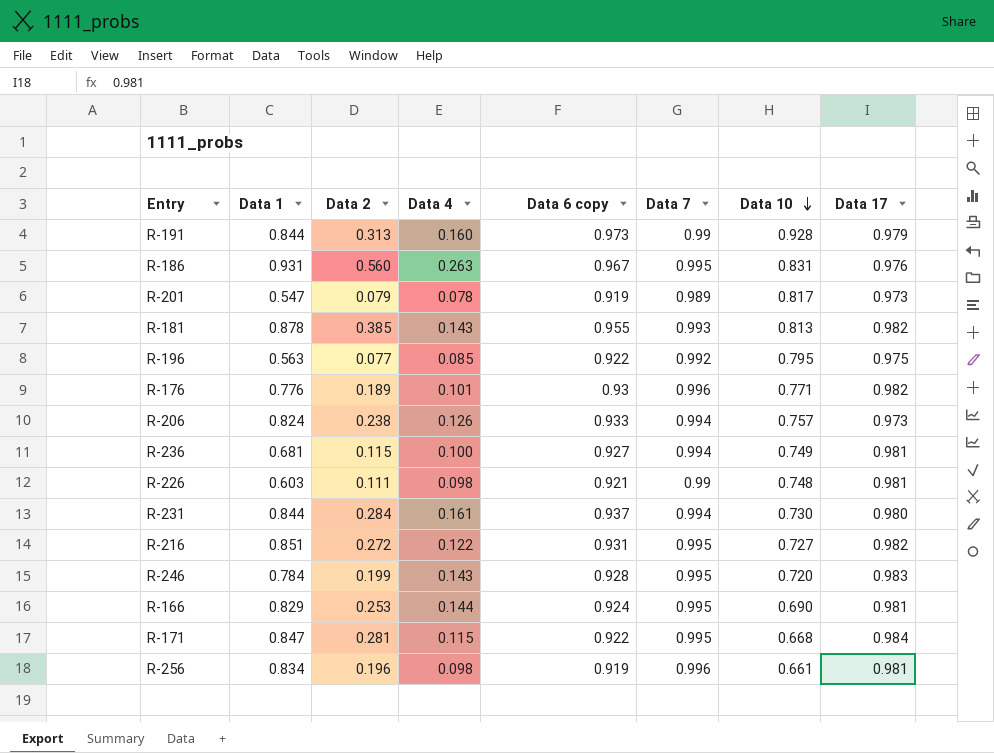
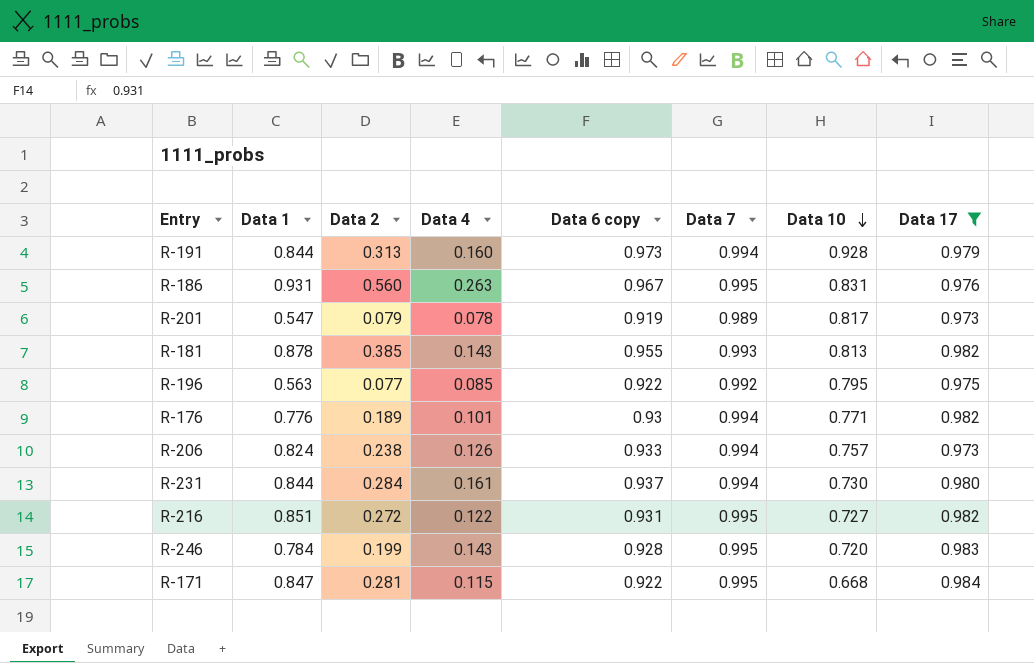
filter: none -> Data 17 != 0.981
R-191 | Data 7: 0.99 -> 0.994
R-176 | Data 7: 0.996 -> 0.994

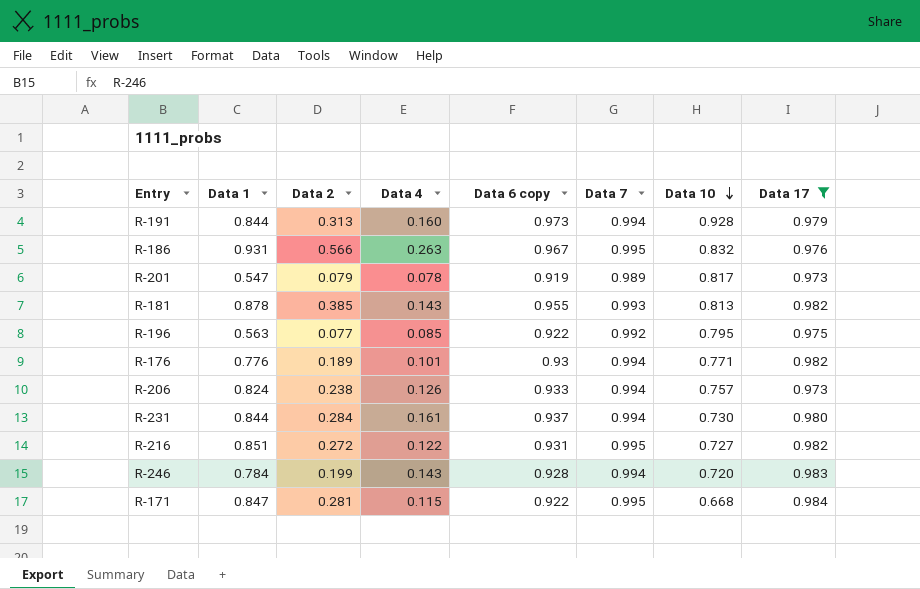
R-186 | Data 2: 0.560 -> 0.566
R-186 | Data 10: 0.831 -> 0.832
R-246 | Data 7: 0.995 -> 0.994

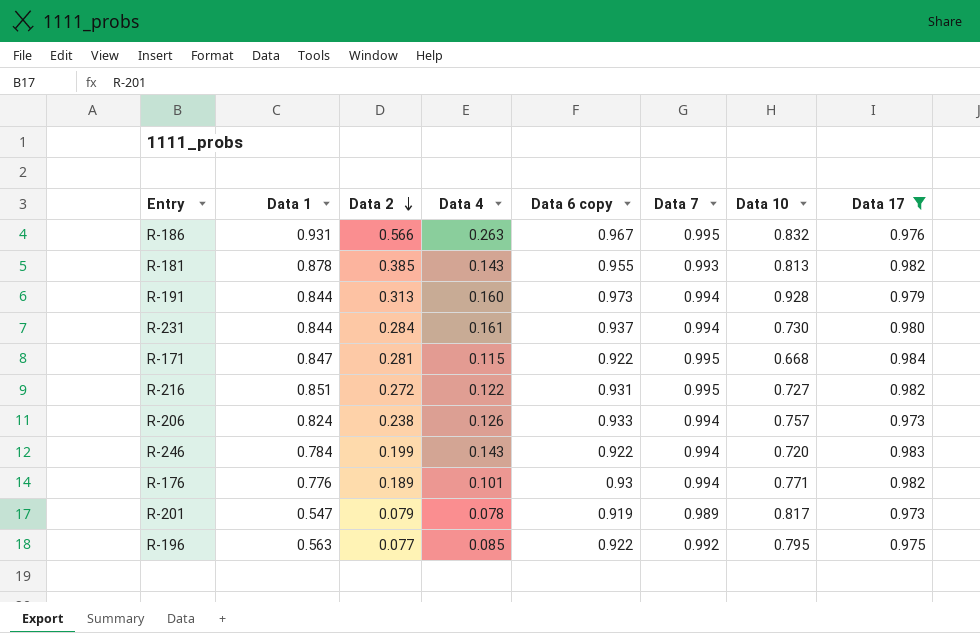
row order: Data 10 descending -> Data 2 descending
R-246 | Data 6 copy: 0.928 -> 0.922

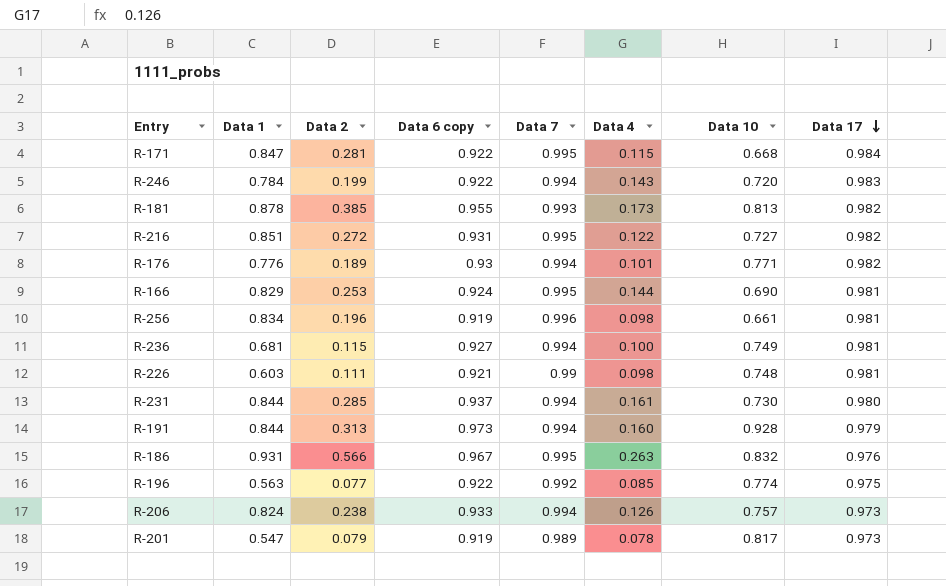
filter: Data 17 != 0.981 -> none
row order: Data 2 descending -> Data 17 descending
column Data 4 | position: 4 -> 6
R-181 | Data 4: 0.143 -> 0.173
R-231 | Data 2: 0.284 -> 0.285
R-196 | Data 10: 0.795 -> 0.774

